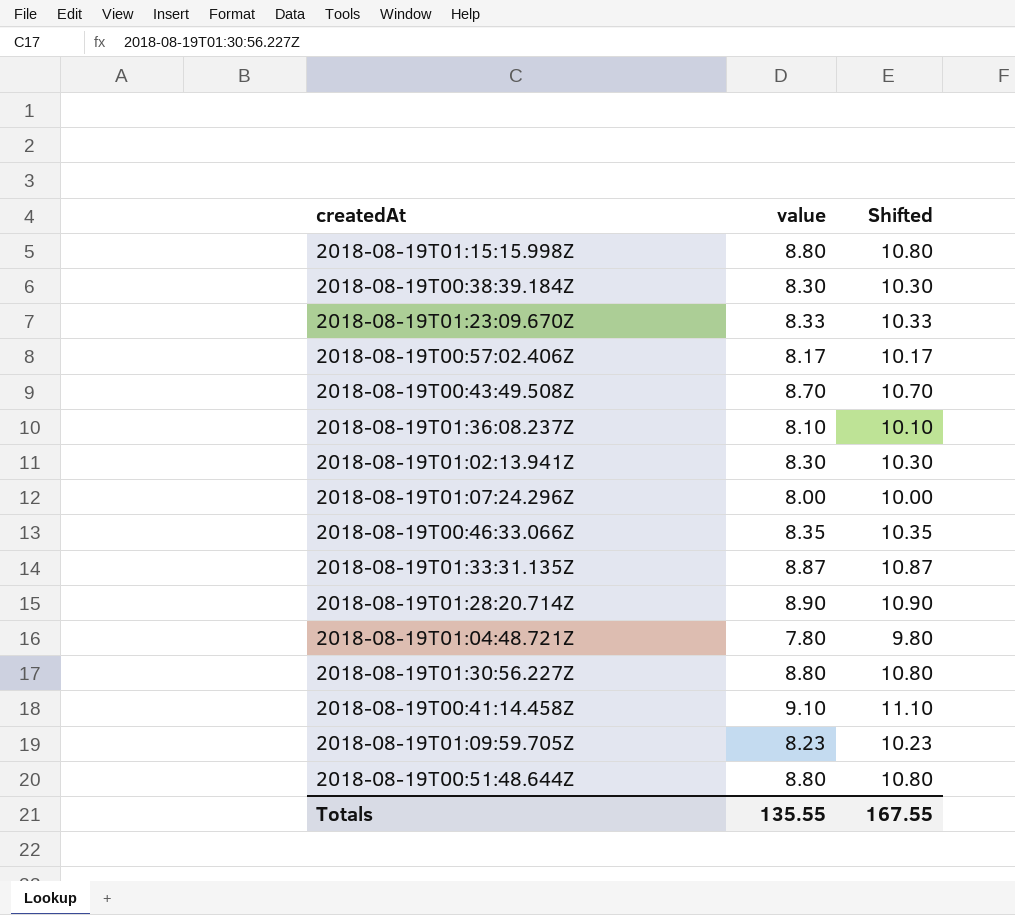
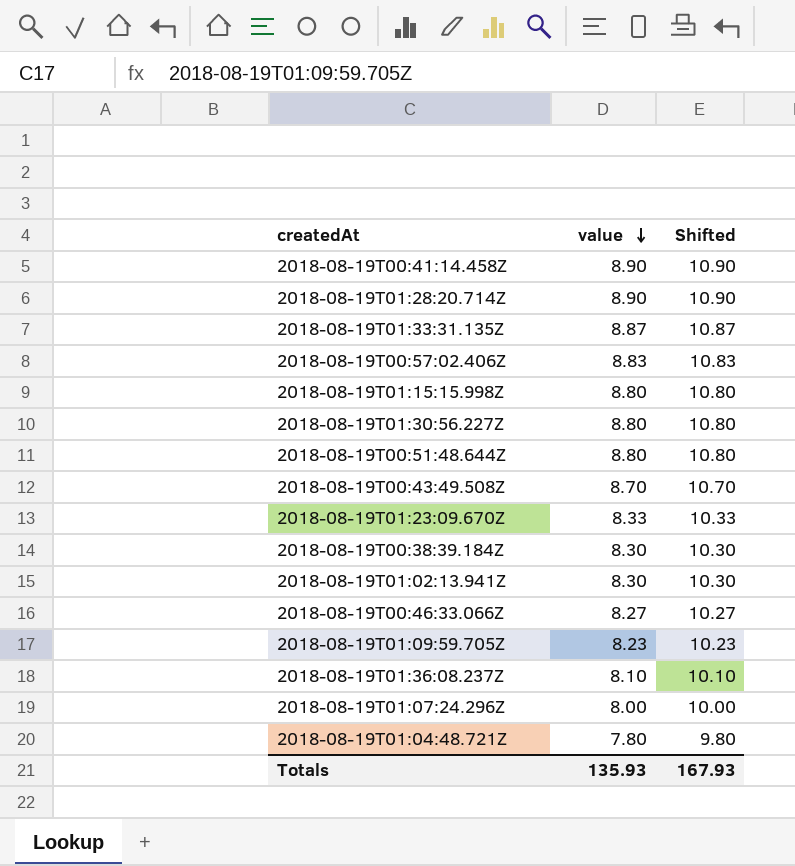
row order: none -> value descending
2018-08-19T00:41:14.458Z | value: 9.10 -> 8.90
2018-08-19T00:41:14.458Z | Shifted: 11.10 -> 10.90
2018-08-19T00:57:02.406Z | value: 8.17 -> 8.83
2018-08-19T00:57:02.406Z | Shifted: 10.17 -> 10.83
2018-08-19T00:46:33.066Z | value: 8.35 -> 8.27
2018-08-19T00:46:33.066Z | Shifted: 10.35 -> 10.27
Totals | value: 135.55 -> 135.93
Totals | Shifted: 167.55 -> 167.93

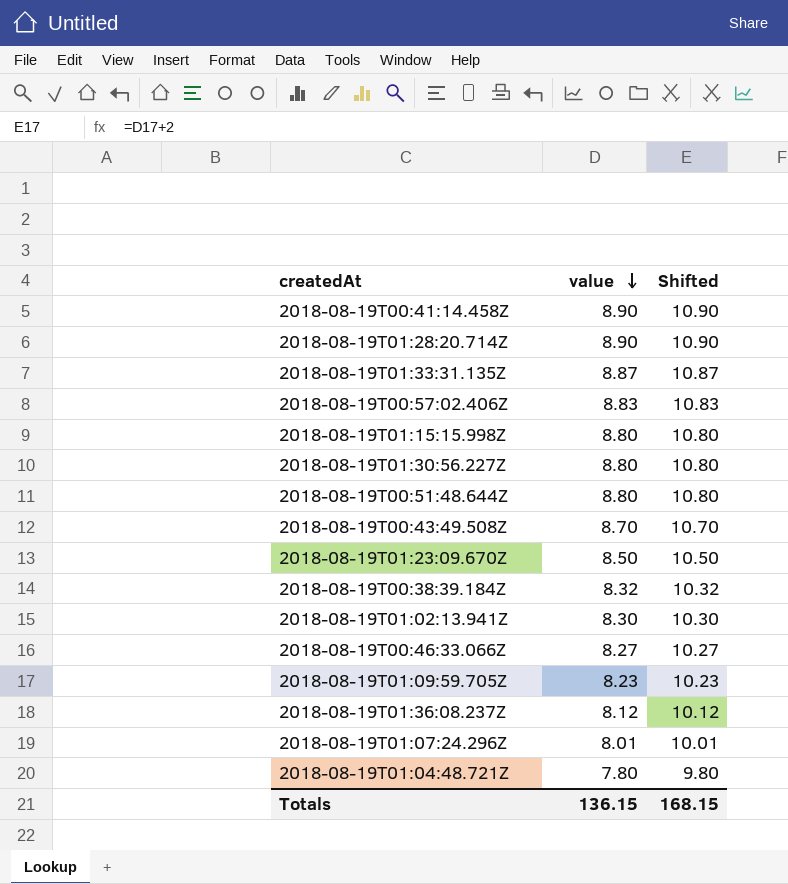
2018-08-19T01:23:09.670Z | value: 8.33 -> 8.50
2018-08-19T01:23:09.670Z | Shifted: 10.33 -> 10.50
2018-08-19T00:38:39.184Z | value: 8.30 -> 8.32
2018-08-19T00:38:39.184Z | Shifted: 10.30 -> 10.32
2018-08-19T01:36:08.237Z | value: 8.10 -> 8.12
2018-08-19T01:36:08.237Z | Shifted: 10.10 -> 10.12
2018-08-19T01:07:24.296Z | value: 8.00 -> 8.01
2018-08-19T01:07:24.296Z | Shifted: 10.00 -> 10.01
Totals | value: 135.93 -> 136.15
Totals | Shifted: 167.93 -> 168.15

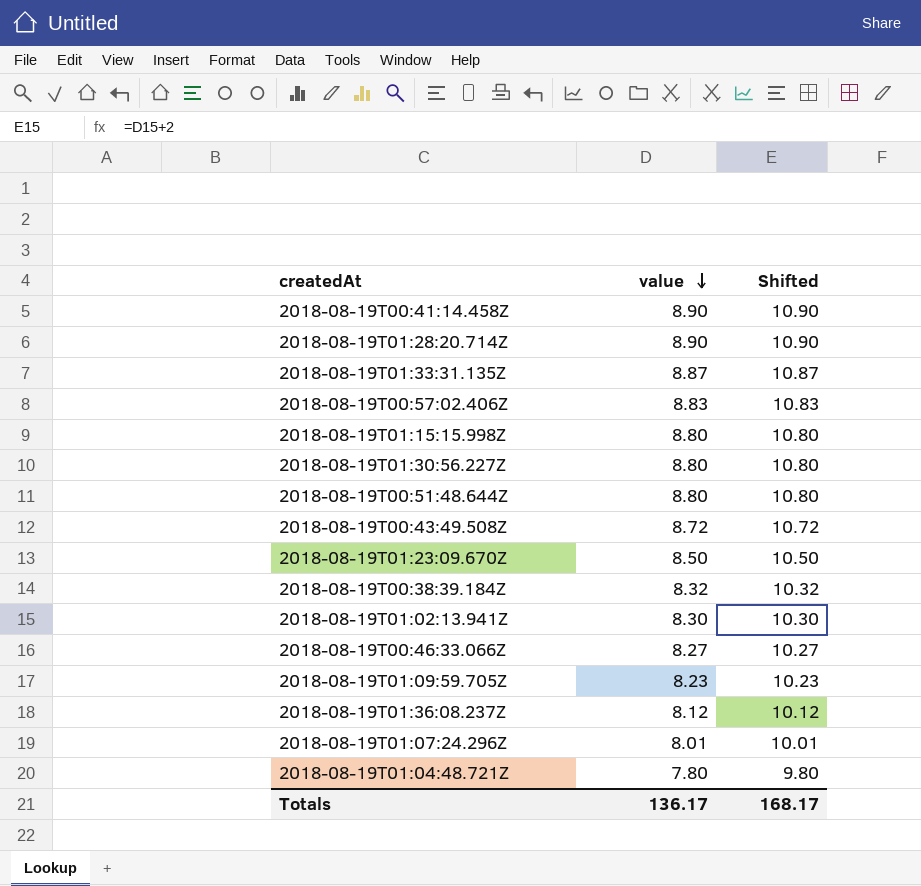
2018-08-19T00:43:49.508Z | value: 8.70 -> 8.72
2018-08-19T00:43:49.508Z | Shifted: 10.70 -> 10.72
Totals | value: 136.15 -> 136.17
Totals | Shifted: 168.15 -> 168.17

